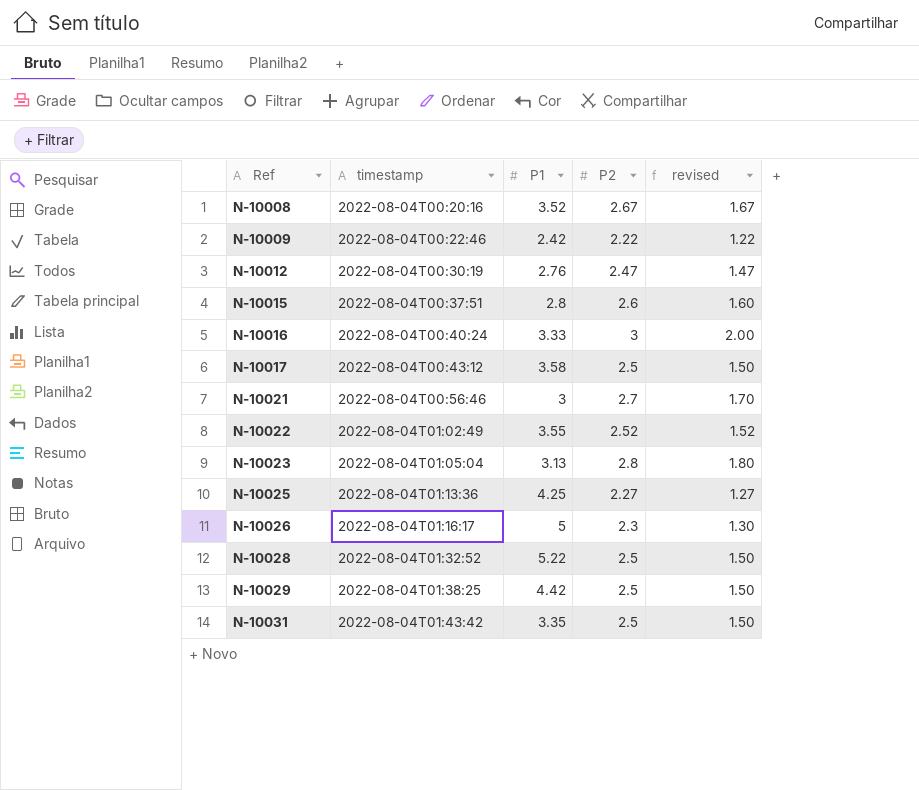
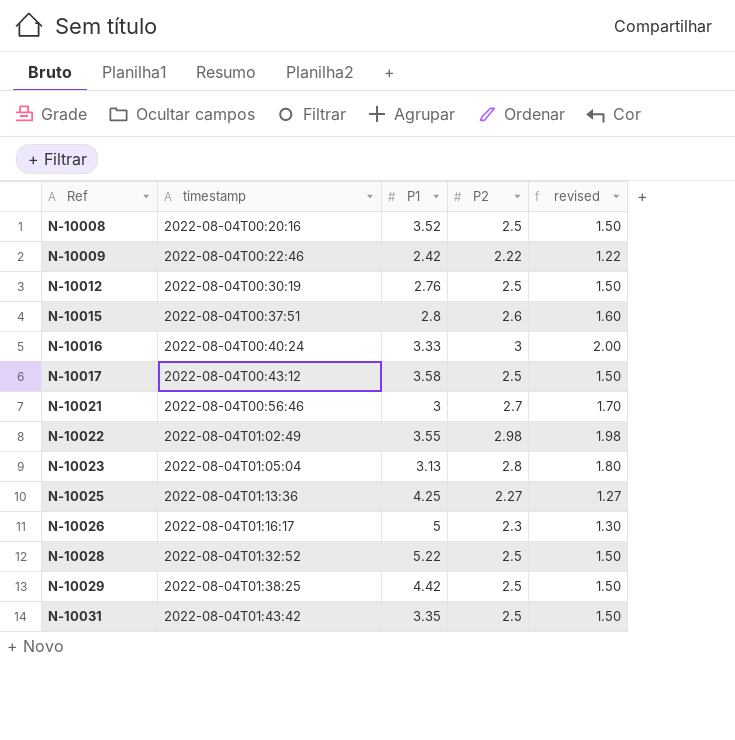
N-10008 | P2: 2.67 -> 2.5
N-10008 | revised: 1.67 -> 1.50
N-10012 | P2: 2.47 -> 2.5
N-10012 | revised: 1.47 -> 1.50
N-10022 | P2: 2.52 -> 2.98
N-10022 | revised: 1.52 -> 1.98

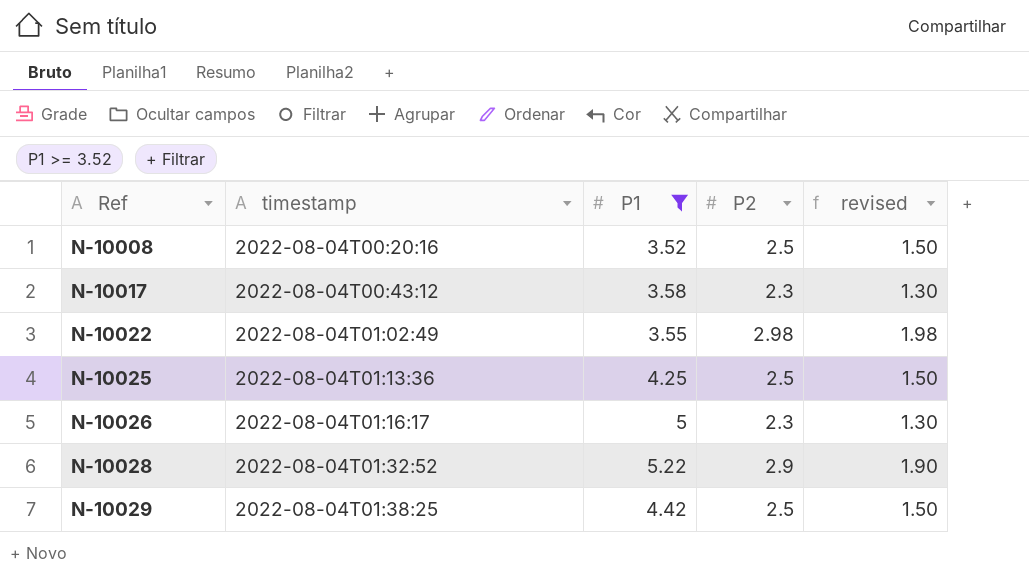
filter: none -> P1 >= 3.52
N-10017 | P2: 2.5 -> 2.3
N-10017 | revised: 1.50 -> 1.30
N-10025 | P2: 2.27 -> 2.5
N-10025 | revised: 1.27 -> 1.50
N-10028 | P2: 2.5 -> 2.9
N-10028 | revised: 1.50 -> 1.90

